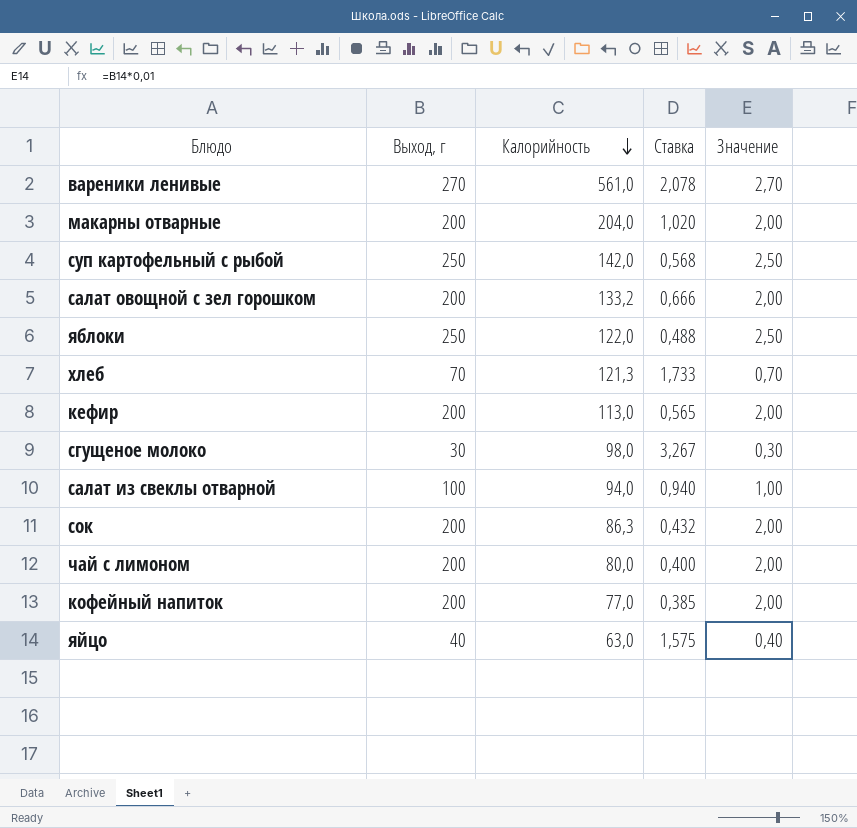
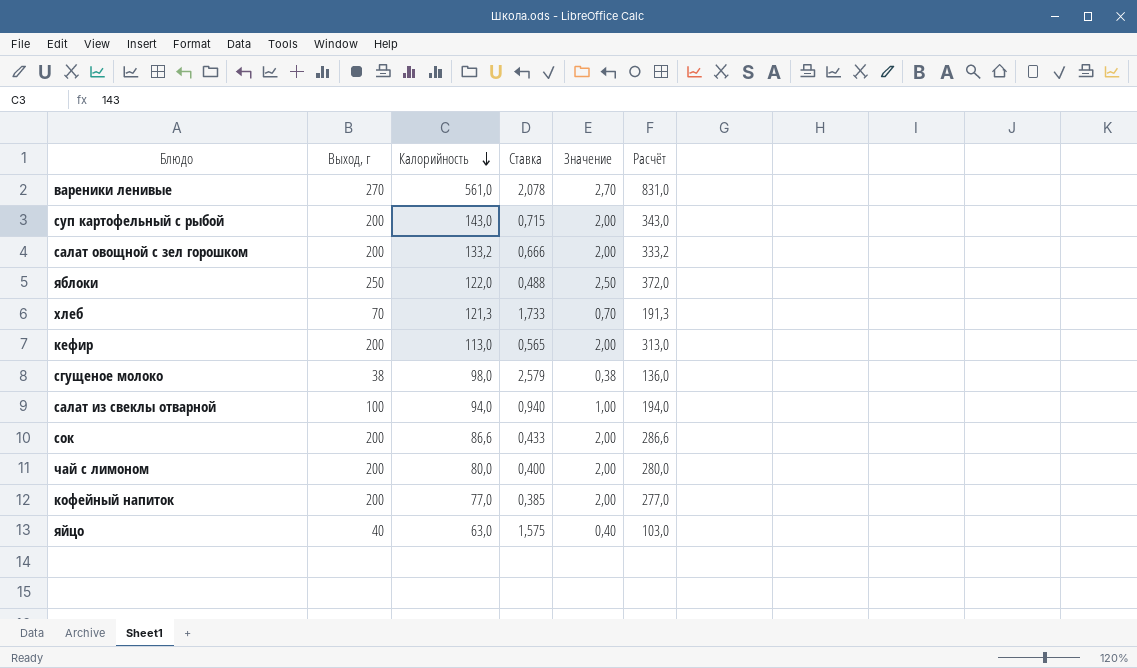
column Расчёт | formula: none -> [Выход, г] + [Калорийность]
row макарны отварные: 200 | 204,0 | 1,020 | 2,00 -> none
суп картофельный с рыбой | Выход, г: 250 -> 200
суп картофельный с рыбой | Калорийность: 142,0 -> 143,0
суп картофельный с рыбой | Ставка: 0,568 -> 0,715
суп картофельный с рыбой | Значение: 2,50 -> 2,00
сгущеное молоко | Выход, г: 30 -> 38
сгущеное молоко | Ставка: 3,267 -> 2,579
сгущеное молоко | Значение: 0,30 -> 0,38
сок | Калорийность: 86,3 -> 86,6
сок | Ставка: 0,432 -> 0,433

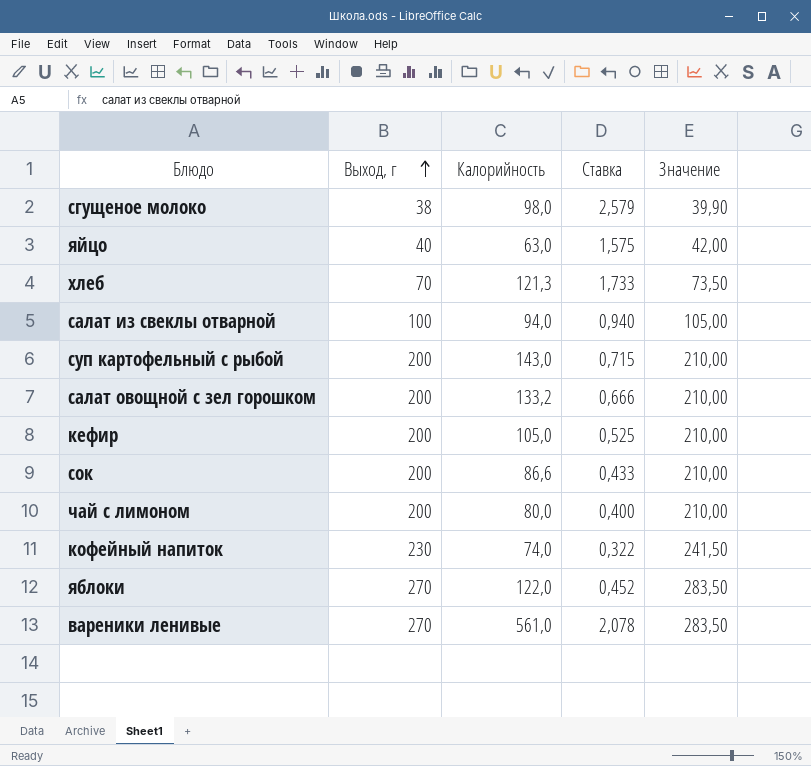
row order: Калорийность descending -> Выход, г ascending
column Расчёт | formula: [Выход, г] + [Калорийность] -> none
column Значение | formula: [Выход, г] * 0,01 -> [Выход, г] * 1,05
кефир | Калорийность: 113,0 -> 105,0
кефир | Ставка: 0,565 -> 0,525
кофейный напиток | Выход, г: 200 -> 230
кофейный напиток | Калорийность: 77,0 -> 74,0
кофейный напиток | Ставка: 0,385 -> 0,322
яблоки | Выход, г: 250 -> 270
яблоки | Ставка: 0,488 -> 0,452

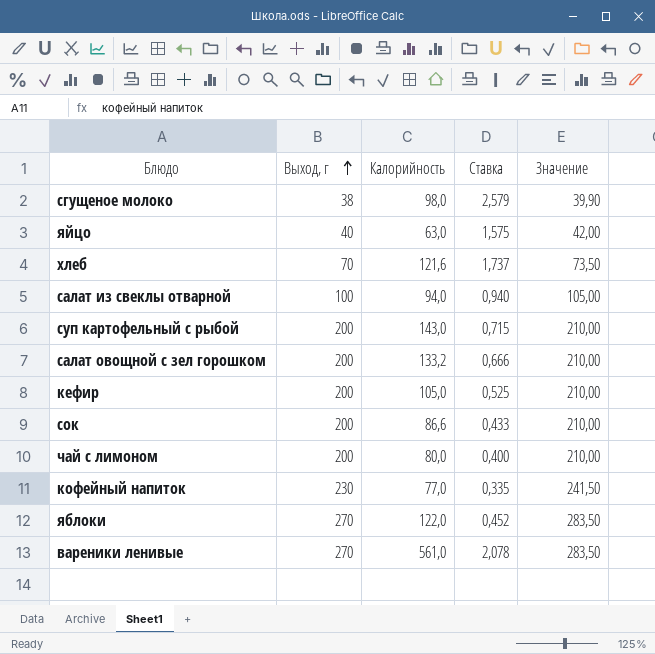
хлеб | Калорийность: 121,3 -> 121,6
хлеб | Ставка: 1,733 -> 1,737
кофейный напиток | Калорийность: 74,0 -> 77,0
кофейный напиток | Ставка: 0,322 -> 0,335

